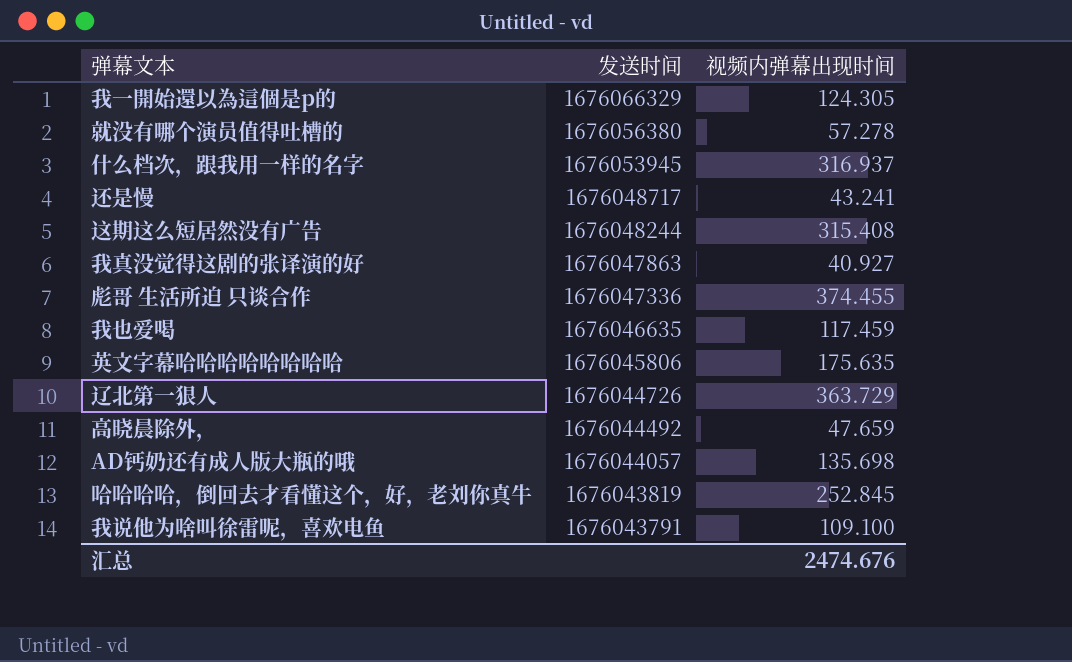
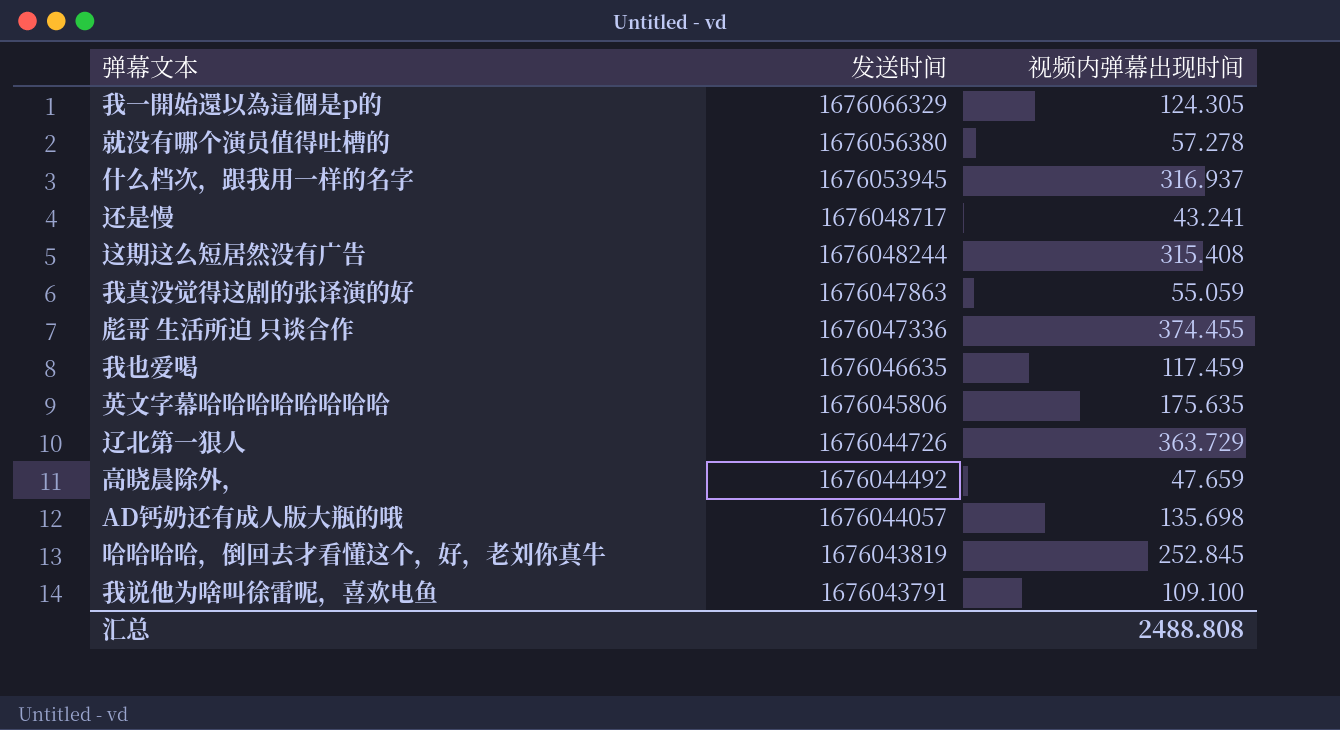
我真没觉得这剧的张译演的好 | 视频内弹幕出现时间: 40.927 -> 55.059
汇总 | 视频内弹幕出现时间: 2474.676 -> 2488.808

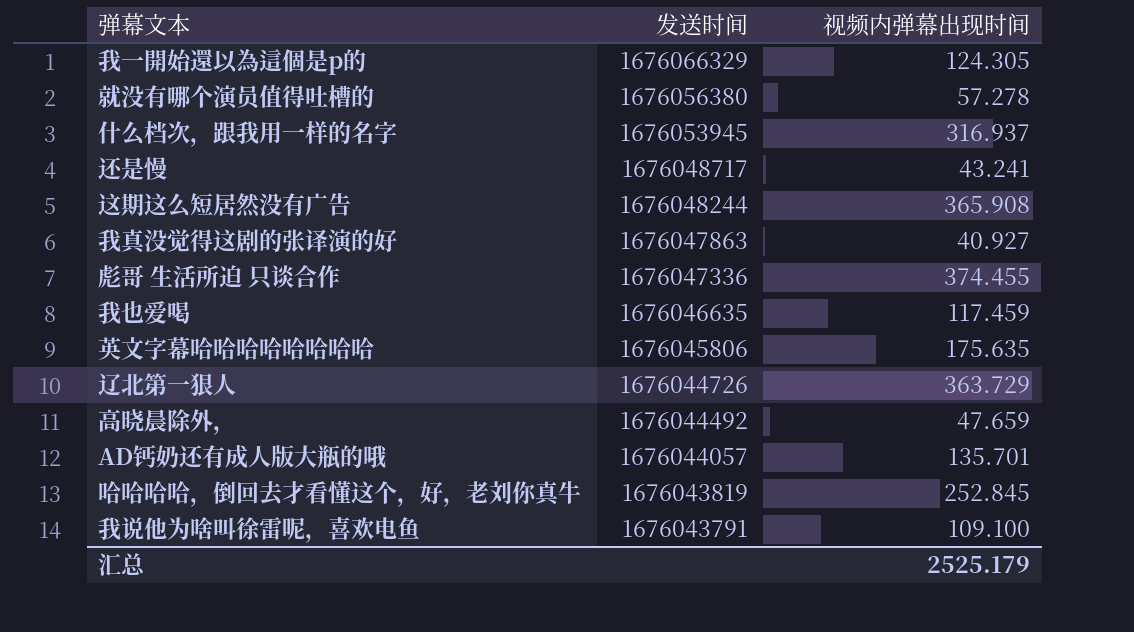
这期这么短居然没有广告 | 视频内弹幕出现时间: 315.408 -> 365.908
我真没觉得这剧的张译演的好 | 视频内弹幕出现时间: 55.059 -> 40.927
AD钙奶还有成人版大瓶的哦 | 视频内弹幕出现时间: 135.698 -> 135.701
汇总 | 视频内弹幕出现时间: 2488.808 -> 2525.179

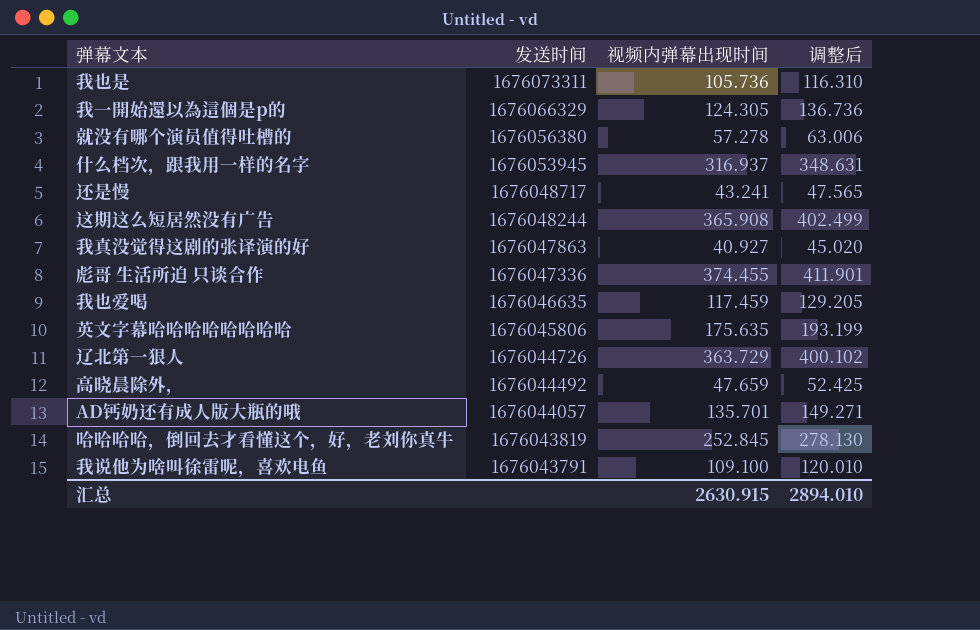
column 调整后 | formula: none -> [视频内弹幕出现时间] * 1.1
row 我也是: none -> 1676073311 | 105.736 | 116.310
汇总 | 视频内弹幕出现时间: 2525.179 -> 2630.915

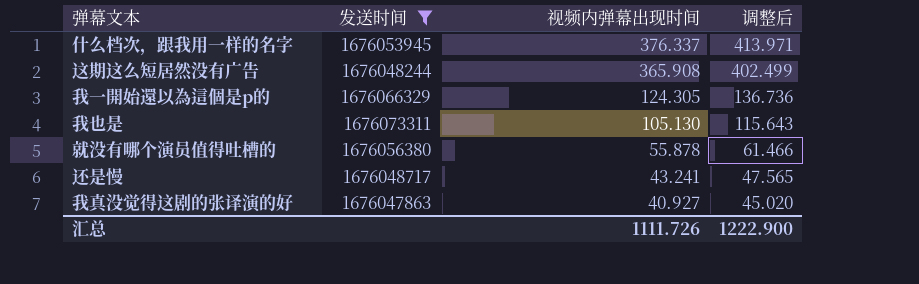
filter: none -> 发送时间 >= 1676047863
row order: 发送时间 descending -> 视频内弹幕出现时间 descending
什么档次，跟我用一样的名字 | 视频内弹幕出现时间: 316.937 -> 376.337
什么档次，跟我用一样的名字 | 调整后: 348.631 -> 413.971
我也是 | 视频内弹幕出现时间: 105.736 -> 105.130
我也是 | 调整后: 116.310 -> 115.643
就没有哪个演员值得吐槽的 | 视频内弹幕出现时间: 57.278 -> 55.878
就没有哪个演员值得吐槽的 | 调整后: 63.006 -> 61.466
汇总 | 视频内弹幕出现时间: 2630.915 -> 1111.726
汇总 | 调整后: 2894.010 -> 1222.900

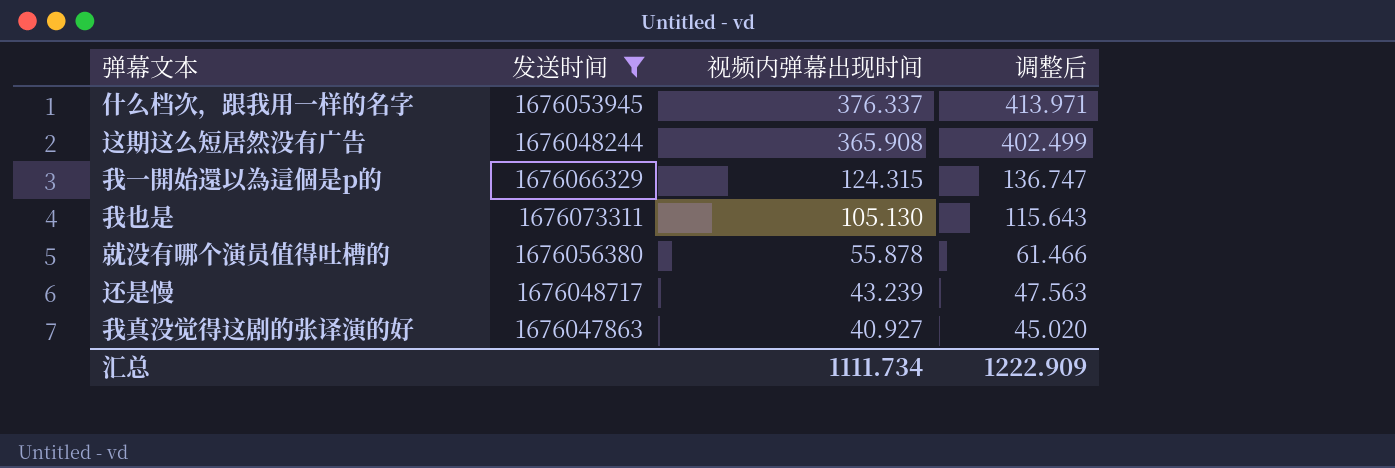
我一開始還以為這個是p的 | 视频内弹幕出现时间: 124.305 -> 124.315
我一開始還以為這個是p的 | 调整后: 136.736 -> 136.747
还是慢 | 视频内弹幕出现时间: 43.241 -> 43.239
还是慢 | 调整后: 47.565 -> 47.563
汇总 | 视频内弹幕出现时间: 1111.726 -> 1111.734
汇总 | 调整后: 1222.900 -> 1222.909

